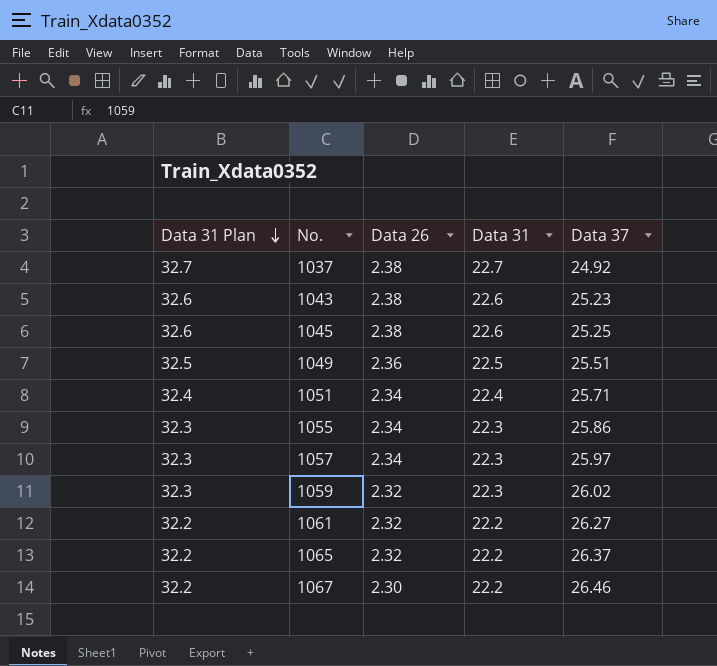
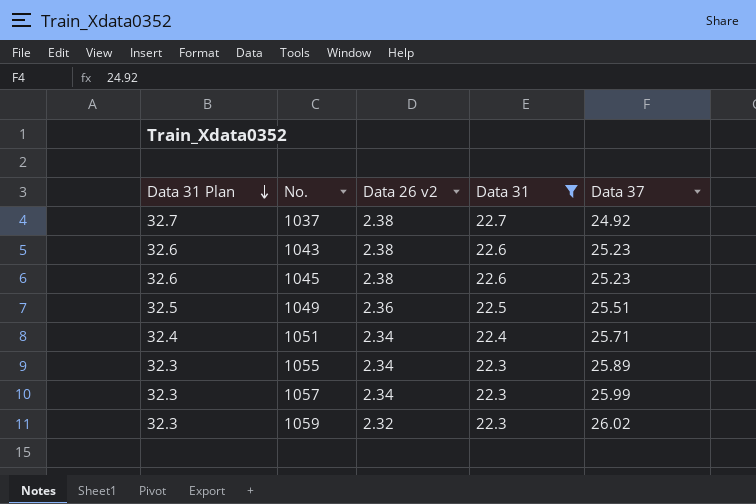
filter: none -> Data 31 != 22.2
column name: Data 26 -> Data 26 v2
1045 | Data 37: 25.25 -> 25.23
1055 | Data 37: 25.86 -> 25.89
1057 | Data 37: 25.97 -> 25.99

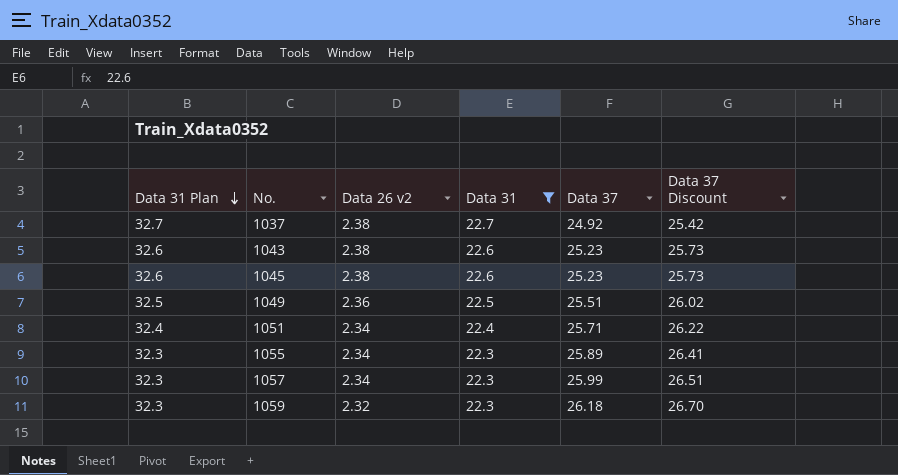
column Data 37 Discount | formula: none -> [Data 37] * 1.02
1059 | Data 37: 26.02 -> 26.18

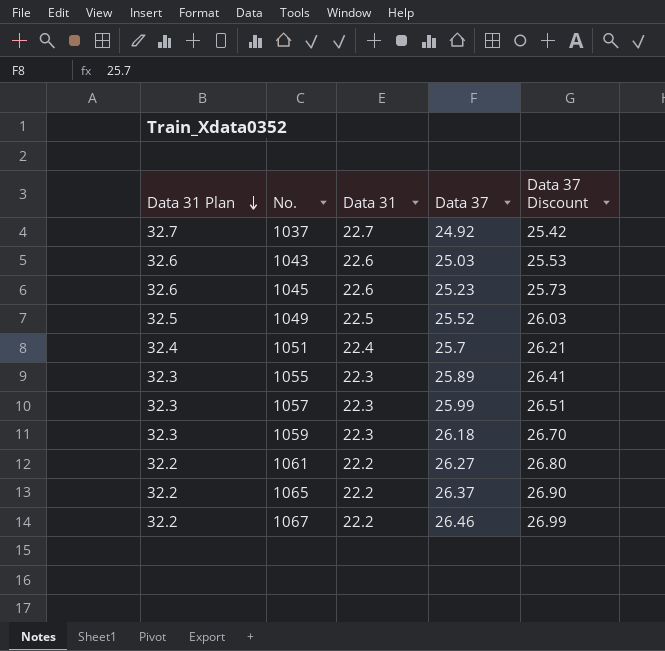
filter: Data 31 != 22.2 -> none
column Data 26 v2 | position: 3 -> none
1043 | Data 37: 25.23 -> 25.03
1043 | Data 37 Discount: 25.73 -> 25.53
1049 | Data 37: 25.51 -> 25.52
1049 | Data 37 Discount: 26.02 -> 26.03
1051 | Data 37: 25.71 -> 25.7
1051 | Data 37 Discount: 26.22 -> 26.21

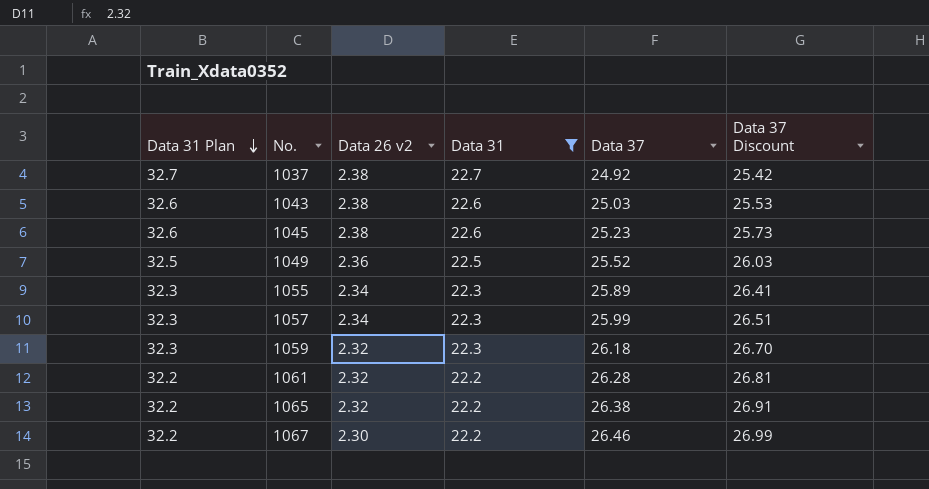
filter: none -> Data 31 != 22.4
column Data 26 v2 | position: none -> 3
1061 | Data 37: 26.27 -> 26.28
1061 | Data 37 Discount: 26.80 -> 26.81
1065 | Data 37: 26.37 -> 26.38
1065 | Data 37 Discount: 26.90 -> 26.91

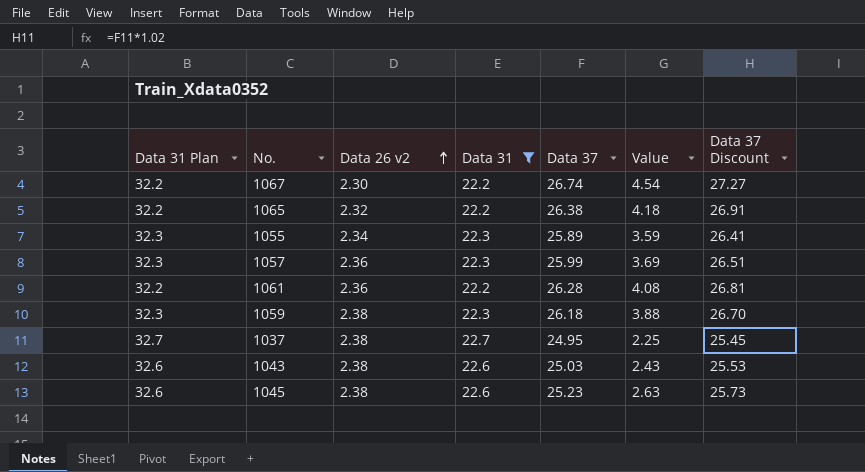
row order: Data 31 Plan descending -> Data 26 v2 ascending
column Value | formula: none -> [Data 37] - [Data 31]
row 1049: 32.5 | 2.36 | 22.5 | 25.52 | 26.03 -> none
1067 | Data 37: 26.46 -> 26.74
1067 | Data 37 Discount: 26.99 -> 27.27
1057 | Data 26 v2: 2.34 -> 2.36
1061 | Data 26 v2: 2.32 -> 2.36
1059 | Data 26 v2: 2.32 -> 2.38
1037 | Data 37: 24.92 -> 24.95
1037 | Data 37 Discount: 25.42 -> 25.45

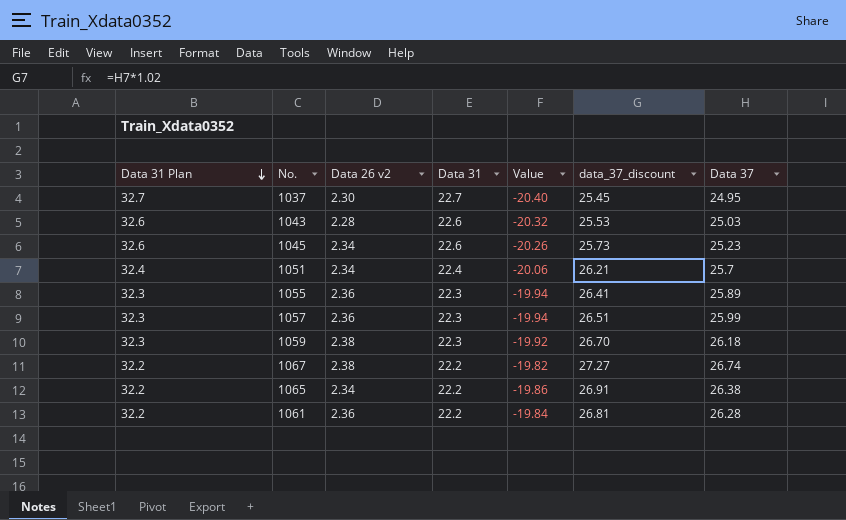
filter: Data 31 != 22.4 -> none
row order: Data 26 v2 ascending -> Data 31 Plan descending
column Value | formula: [Data 37] - [Data 31] -> [Data 26 v2] - [Data 31]
column name: Data 37 Discount -> data_37_discount
column Data 37 | position: 5 -> 7
1037 | Data 26 v2: 2.38 -> 2.30
1043 | Data 26 v2: 2.38 -> 2.28
1045 | Data 26 v2: 2.38 -> 2.34
1055 | Data 26 v2: 2.34 -> 2.36
1067 | Data 26 v2: 2.30 -> 2.38
1065 | Data 26 v2: 2.32 -> 2.34

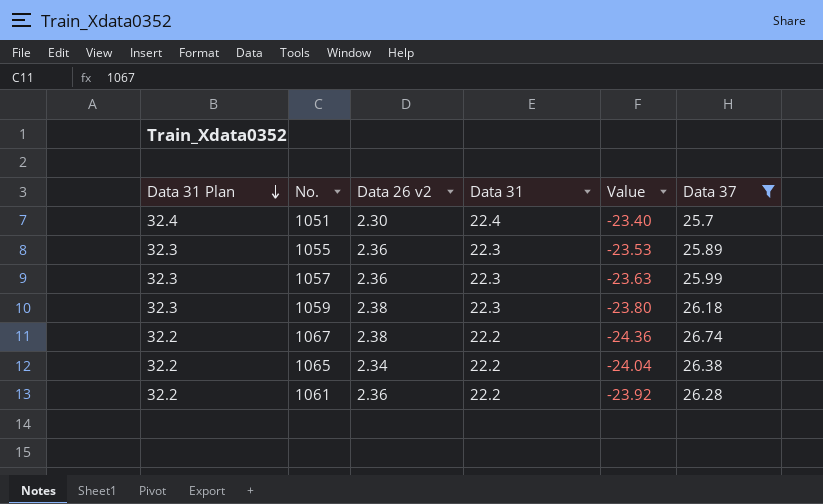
filter: none -> Data 37 >= 25.7
column data_37_discount | formula: [Data 37] * 1.02 -> none
column Value | formula: [Data 26 v2] - [Data 31] -> [Data 26 v2] - [Data 37]
1051 | Data 26 v2: 2.34 -> 2.30

